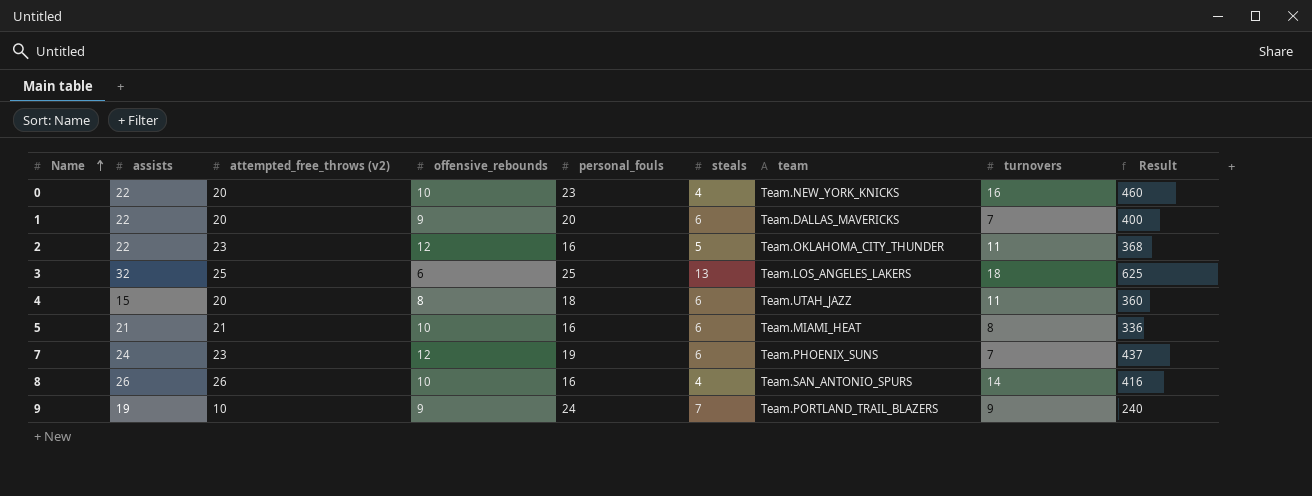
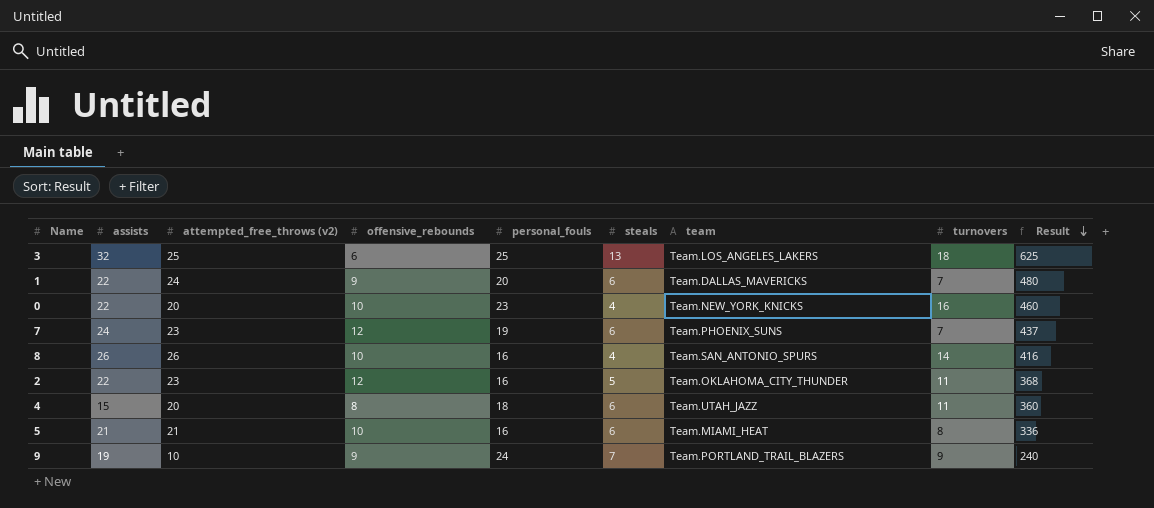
row order: Name ascending -> Result descending
1 | attempted_free_throws (v2): 20 -> 24
1 | Result: 400 -> 480

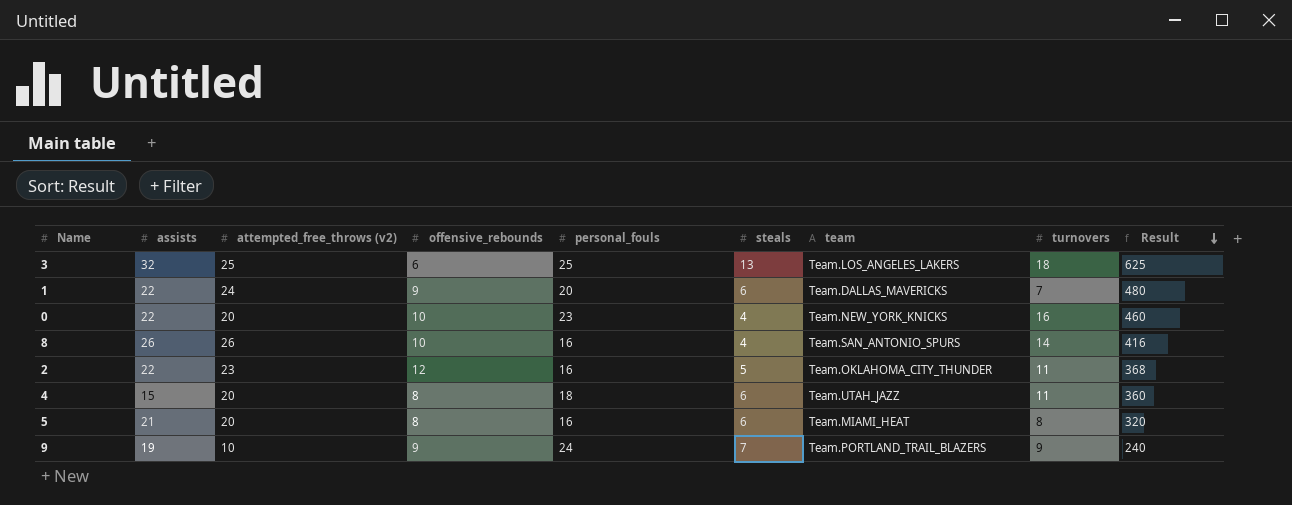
row 7: 24 | 23 | 12 | 19 | 6 | Team.PHOENIX_SUNS | 7 | 437 -> none
5 | attempted_free_throws (v2): 21 -> 20
5 | offensive_rebounds: 10 -> 8
5 | Result: 336 -> 320

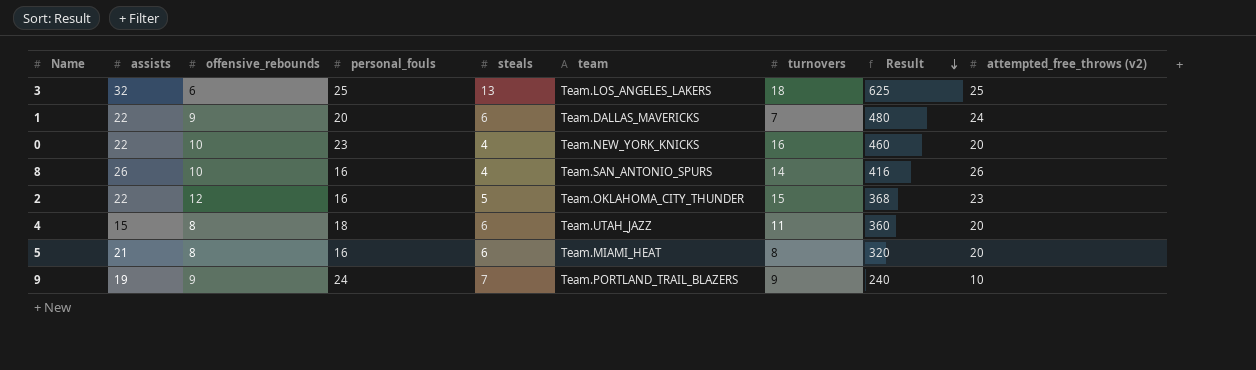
column attempted_free_throws (v2) | position: 3 -> 9
2 | turnovers: 11 -> 15

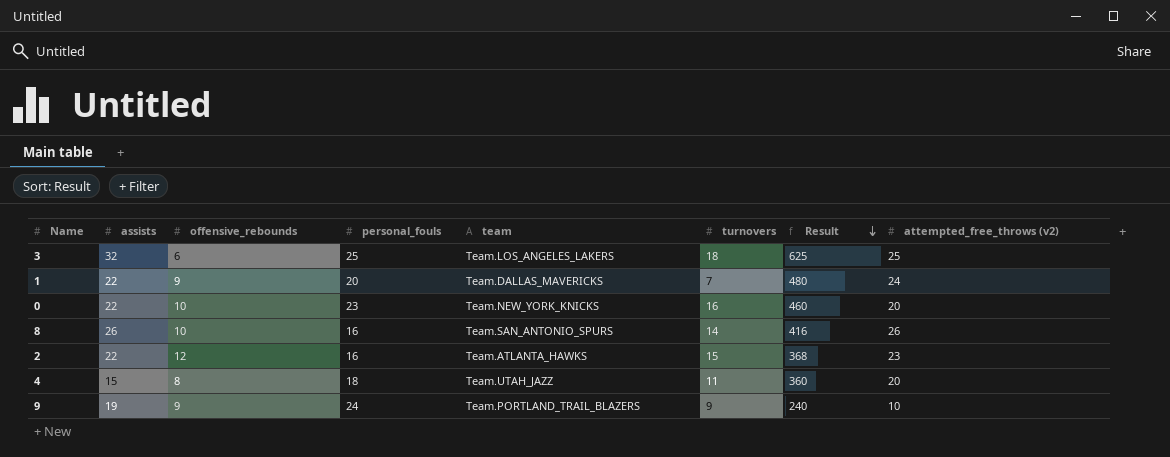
column steals | position: 5 -> none
row 5: 21 | 8 | 16 | 6 | Team.MIAMI_HEAT | 8 | 320 | 20 -> none
2 | team: Team.OKLAHOMA_CITY_THUNDER -> Team.ATLANTA_HAWKS

